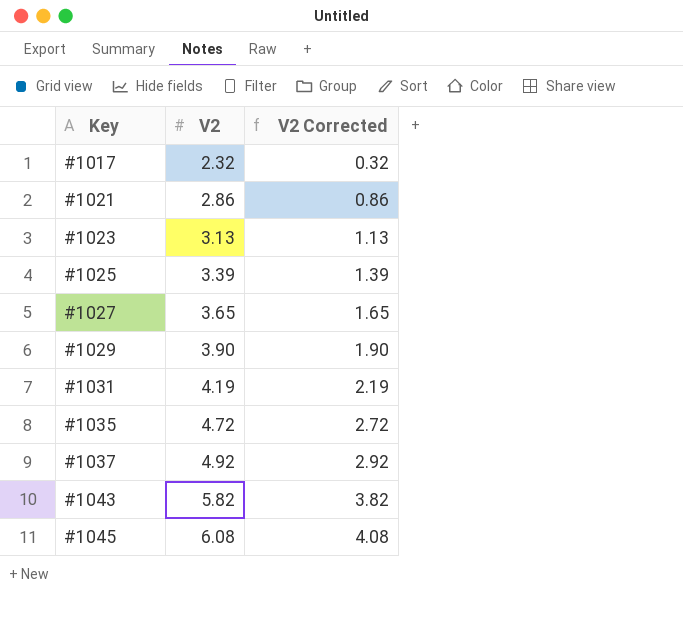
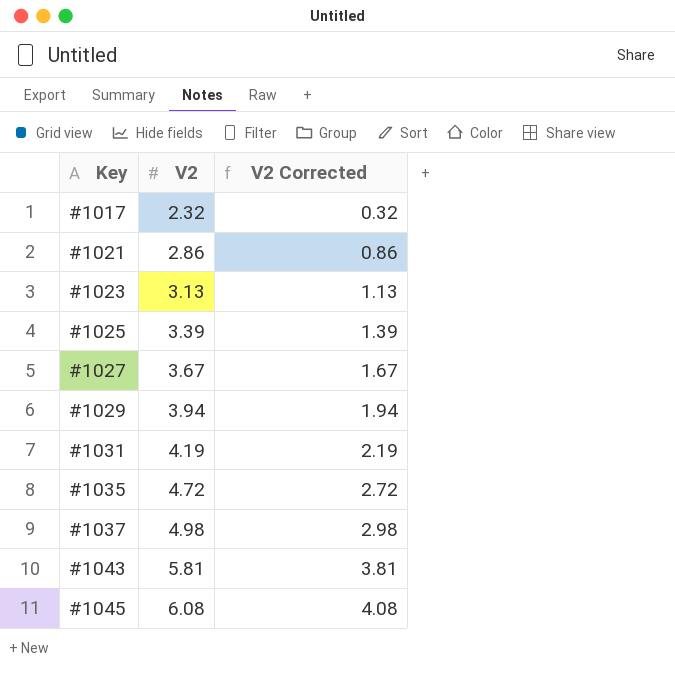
#1027 | V2: 3.65 -> 3.67
#1027 | V2 Corrected: 1.65 -> 1.67
#1029 | V2: 3.90 -> 3.94
#1029 | V2 Corrected: 1.90 -> 1.94
#1037 | V2: 4.92 -> 4.98
#1037 | V2 Corrected: 2.92 -> 2.98
#1043 | V2: 5.82 -> 5.81
#1043 | V2 Corrected: 3.82 -> 3.81

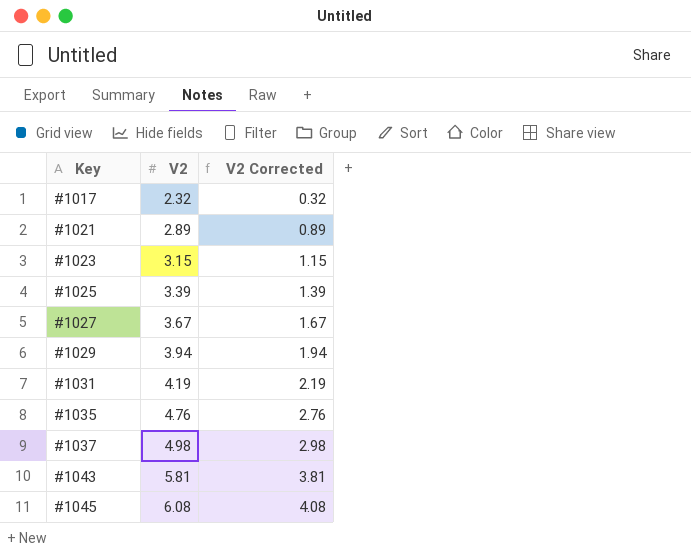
#1021 | V2: 2.86 -> 2.89
#1021 | V2 Corrected: 0.86 -> 0.89
#1023 | V2: 3.13 -> 3.15
#1023 | V2 Corrected: 1.13 -> 1.15
#1035 | V2: 4.72 -> 4.76
#1035 | V2 Corrected: 2.72 -> 2.76

